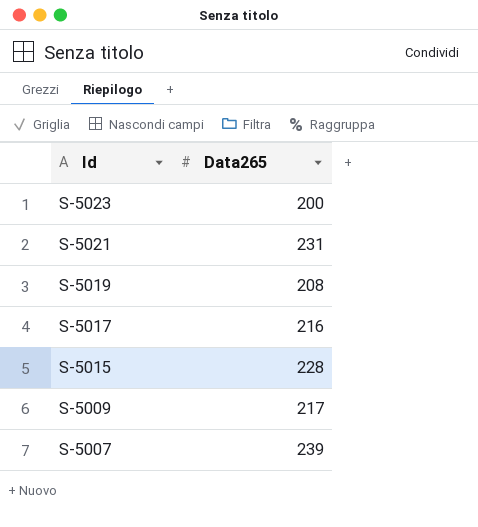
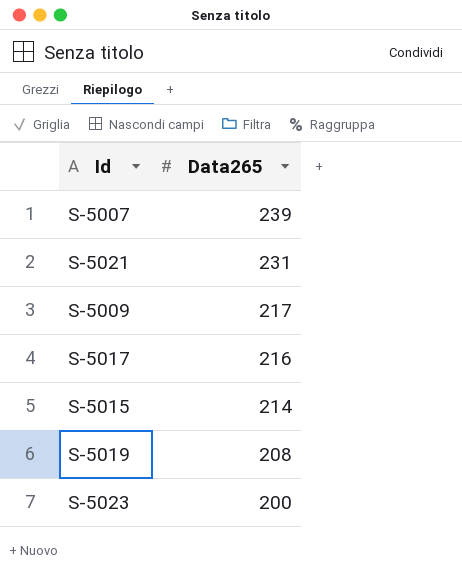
row order: Id descending -> Data265 descending
S-5015 | Data265: 228 -> 214

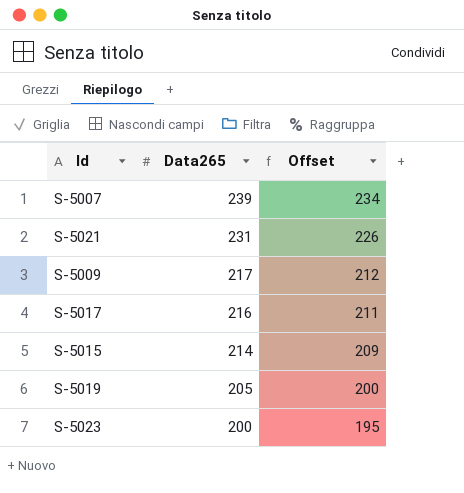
column Offset | formula: none -> [Data265] - 5
S-5019 | Data265: 208 -> 205

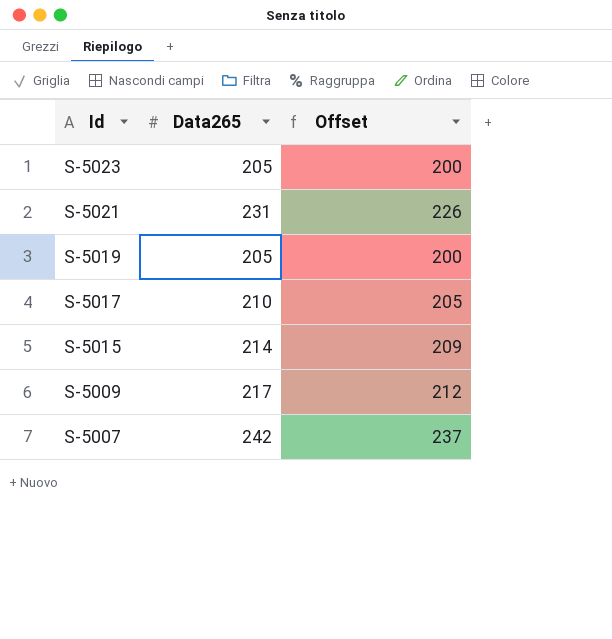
row order: Data265 descending -> Id descending
S-5023 | Data265: 200 -> 205
S-5023 | Offset: 195 -> 200
S-5017 | Data265: 216 -> 210
S-5017 | Offset: 211 -> 205
S-5007 | Data265: 239 -> 242
S-5007 | Offset: 234 -> 237

